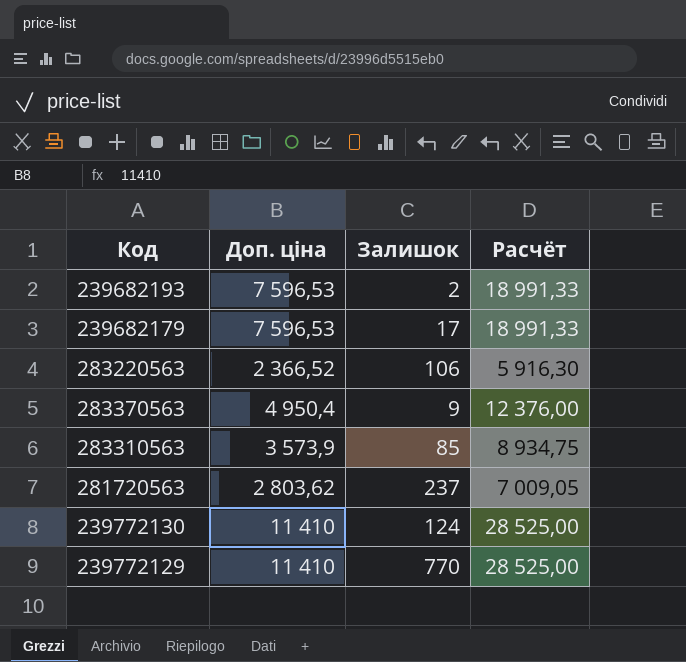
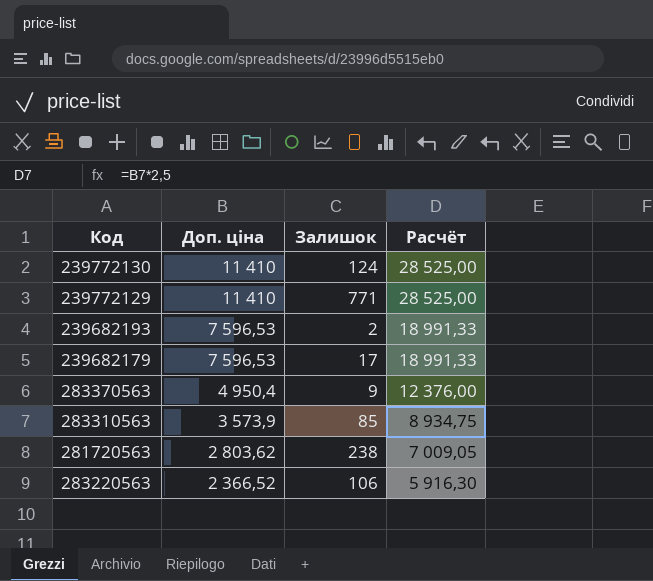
row order: none -> Доп. ціна descending
239772129 | Залишок: 770 -> 771
281720563 | Залишок: 237 -> 238

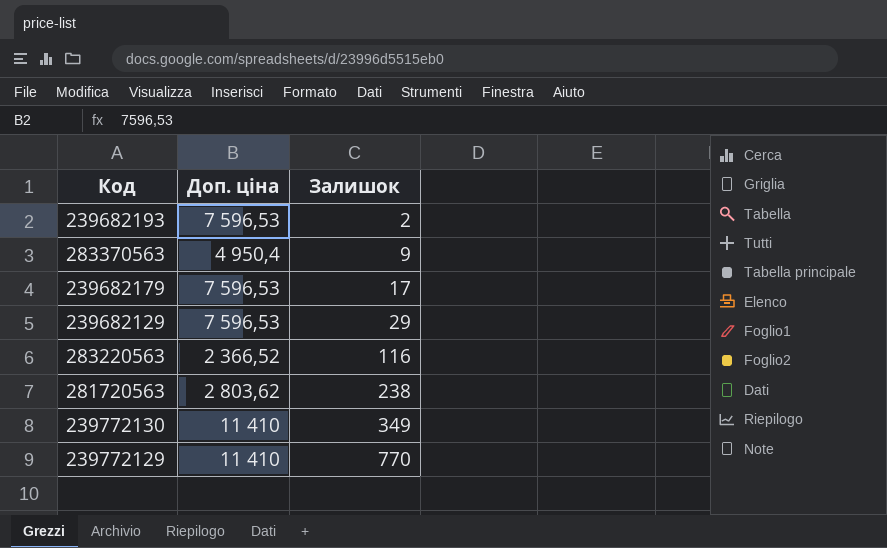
row order: Доп. ціна descending -> Залишок ascending
column Расчёт | formula: [Доп. ціна] * 2,5 -> none
row 283310563: 3 573,9 | 85 | 8 934,75 -> none
row 239682129: none -> 7 596,53 | 29
283220563 | Залишок: 106 -> 116
239772130 | Залишок: 124 -> 349
239772129 | Залишок: 771 -> 770

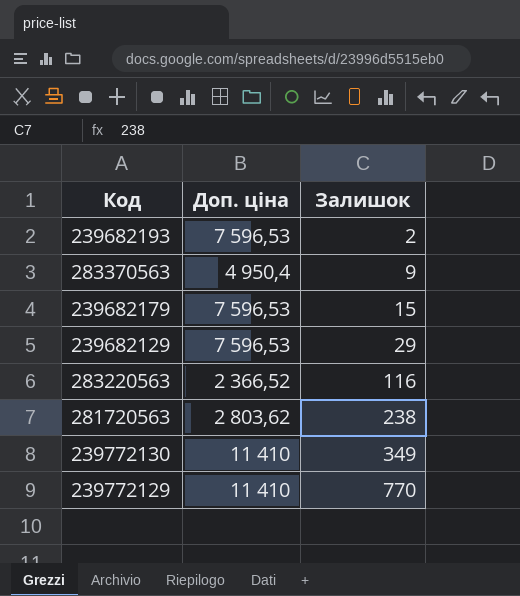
239682179 | Залишок: 17 -> 15

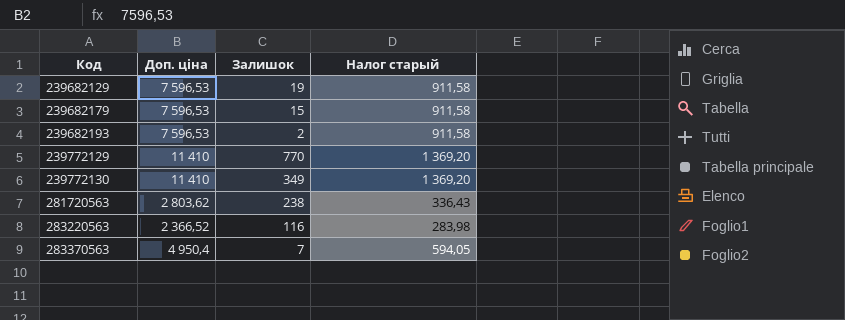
row order: Залишок ascending -> Код ascending
column Налог старый | formula: none -> [Доп. ціна] * 0,12
239682129 | Залишок: 29 -> 19
283370563 | Залишок: 9 -> 7

